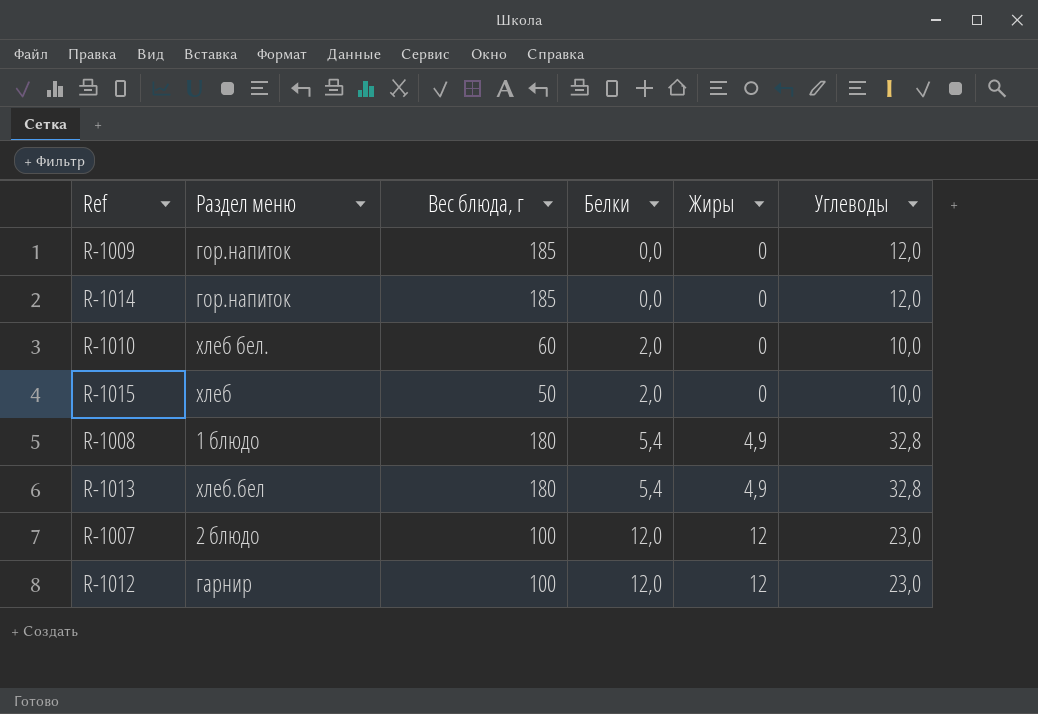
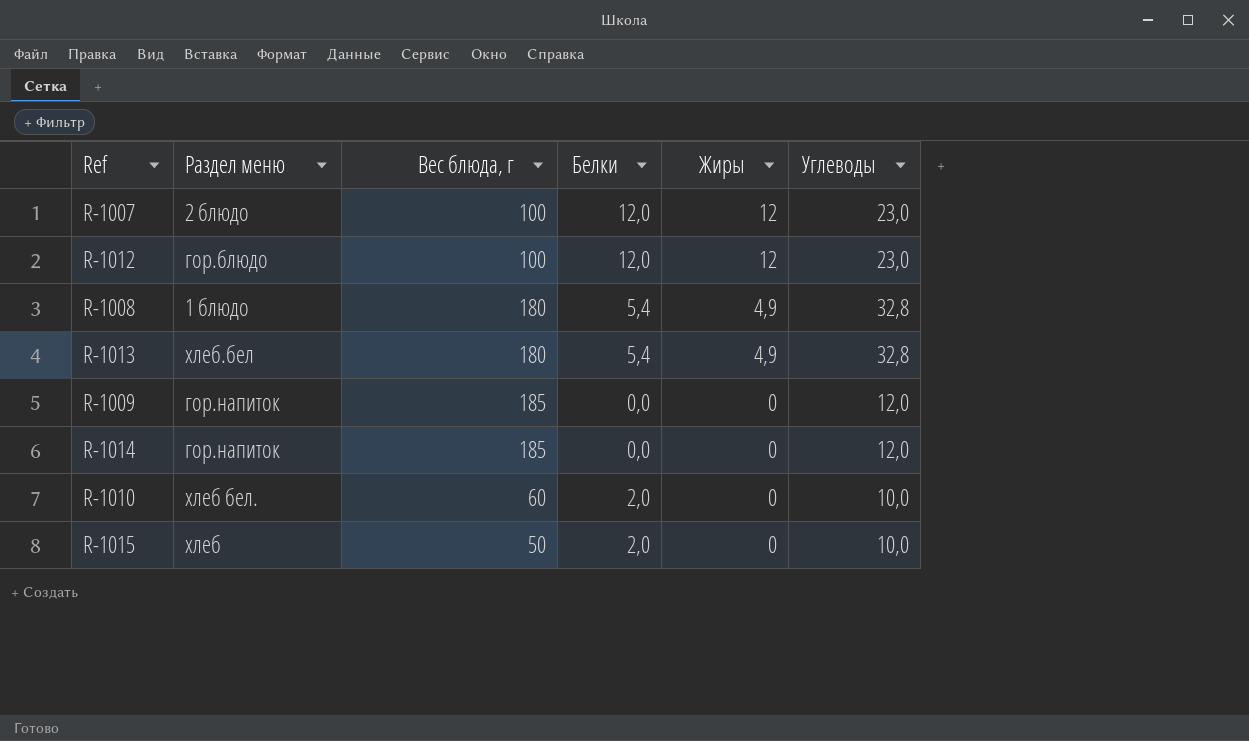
row order: Белки ascending -> Жиры descending
R-1012 | Раздел меню: гарнир -> гор.блюдо

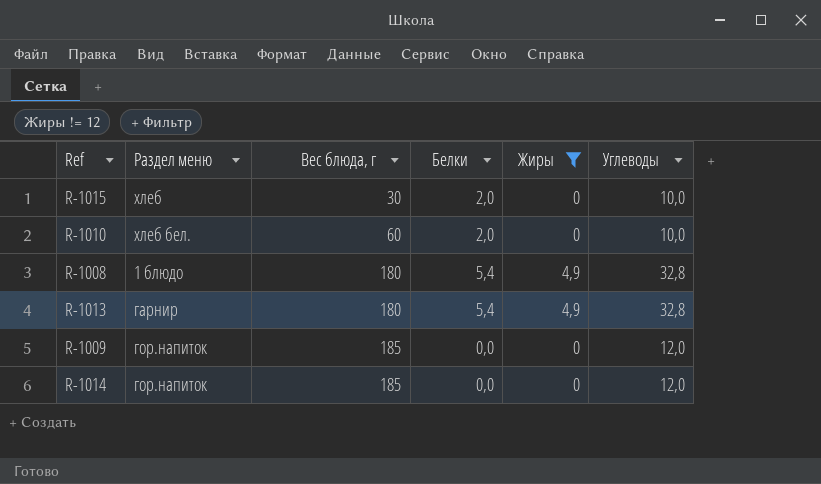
filter: none -> Жиры != 12
row order: Жиры descending -> Вес блюда, г ascending
R-1015 | Вес блюда, г: 50 -> 30
R-1013 | Раздел меню: хлеб.бел -> гарнир

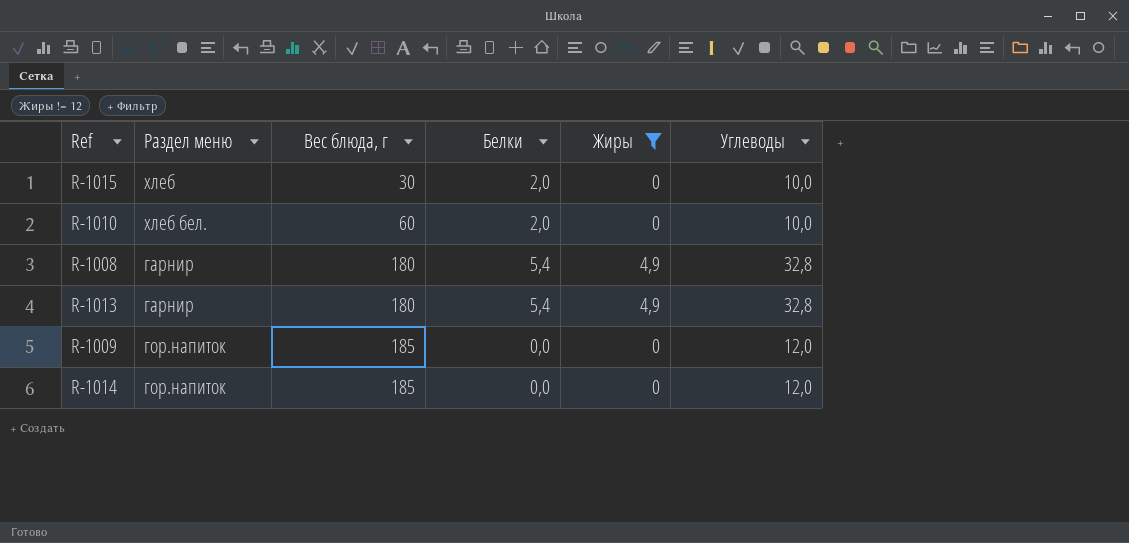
R-1008 | Раздел меню: 1 блюдо -> гарнир

